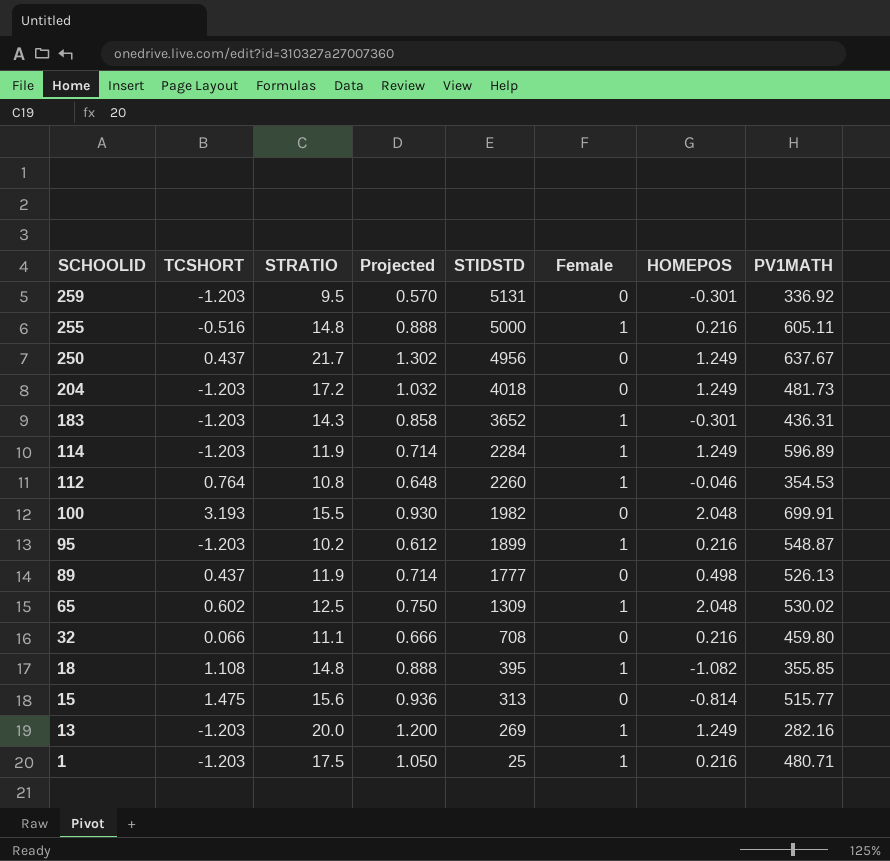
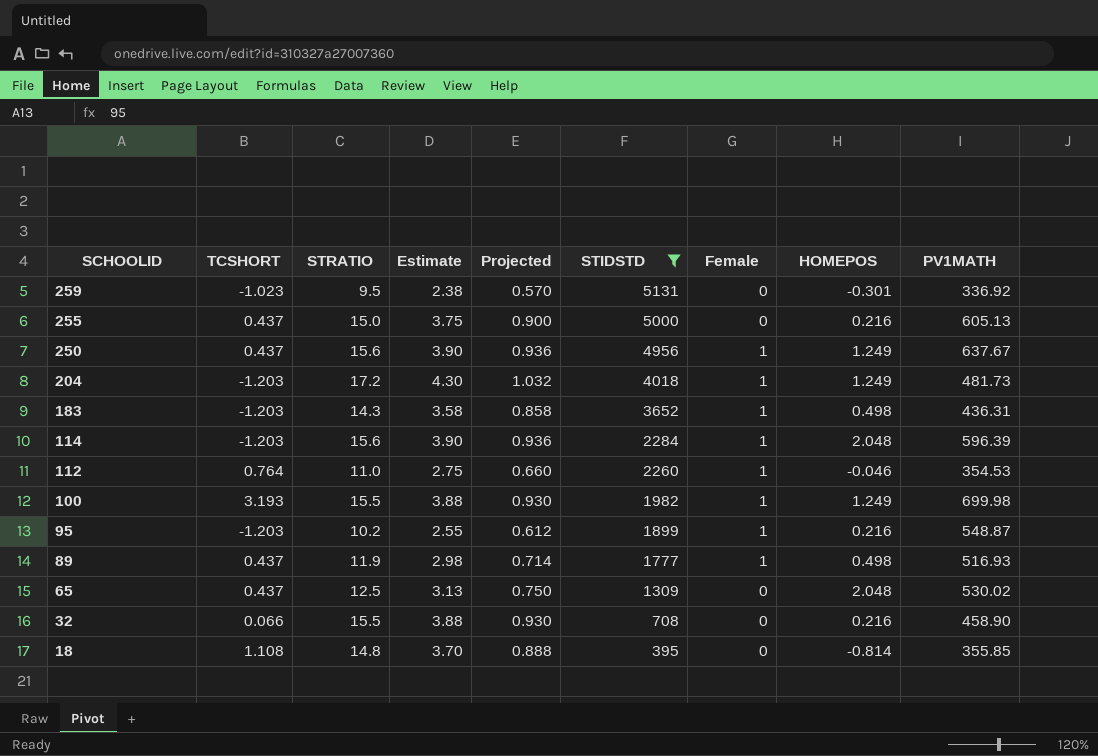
filter: none -> STIDSTD >= 395
column Estimate | formula: none -> [STRATIO] * 0.25
259 | TCSHORT: -1.203 -> -1.023
255 | TCSHORT: -0.516 -> 0.437
255 | STRATIO: 14.8 -> 15.0
255 | Projected: 0.888 -> 0.900
255 | Female: 1 -> 0
255 | PV1MATH: 605.11 -> 605.13
250 | STRATIO: 21.7 -> 15.6
250 | Projected: 1.302 -> 0.936
250 | Female: 0 -> 1
204 | Female: 0 -> 1
183 | HOMEPOS: -0.301 -> 0.498
114 | STRATIO: 11.9 -> 15.6
114 | Projected: 0.714 -> 0.936
114 | HOMEPOS: 1.249 -> 2.048
114 | PV1MATH: 596.89 -> 596.39
112 | STRATIO: 10.8 -> 11.0
112 | Projected: 0.648 -> 0.660
100 | Female: 0 -> 1
100 | HOMEPOS: 2.048 -> 1.249
100 | PV1MATH: 699.91 -> 699.98
89 | Female: 0 -> 1
89 | PV1MATH: 526.13 -> 516.93
65 | TCSHORT: 0.602 -> 0.437
65 | Female: 1 -> 0
32 | STRATIO: 11.1 -> 15.5
32 | Projected: 0.666 -> 0.930
32 | PV1MATH: 459.80 -> 458.90
18 | Female: 1 -> 0
18 | HOMEPOS: -1.082 -> -0.814

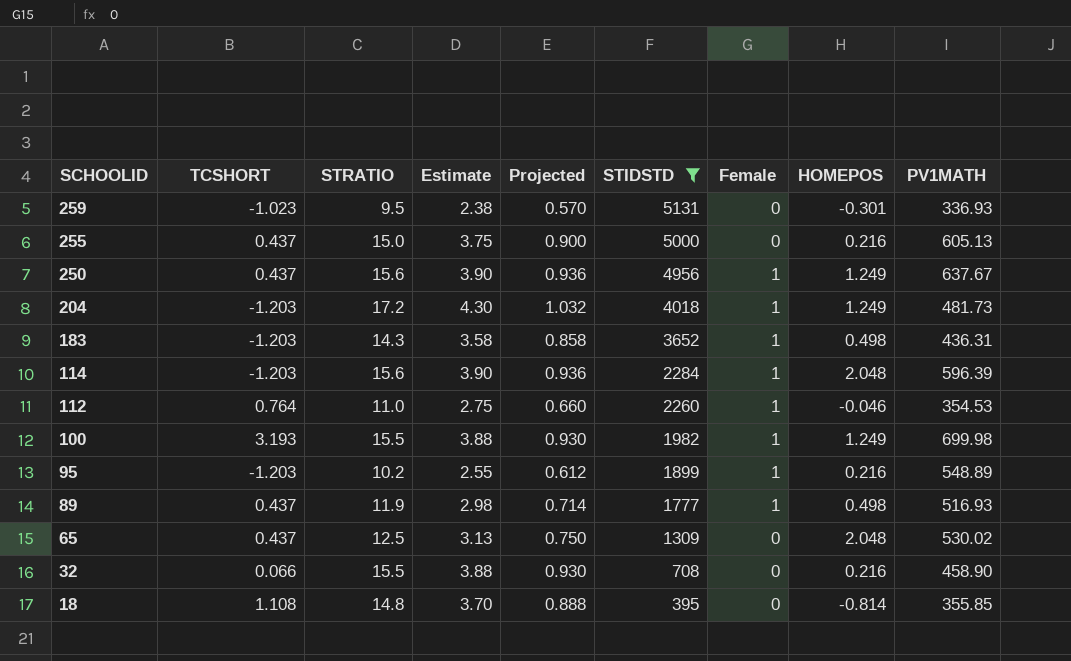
259 | PV1MATH: 336.92 -> 336.93
95 | PV1MATH: 548.87 -> 548.89

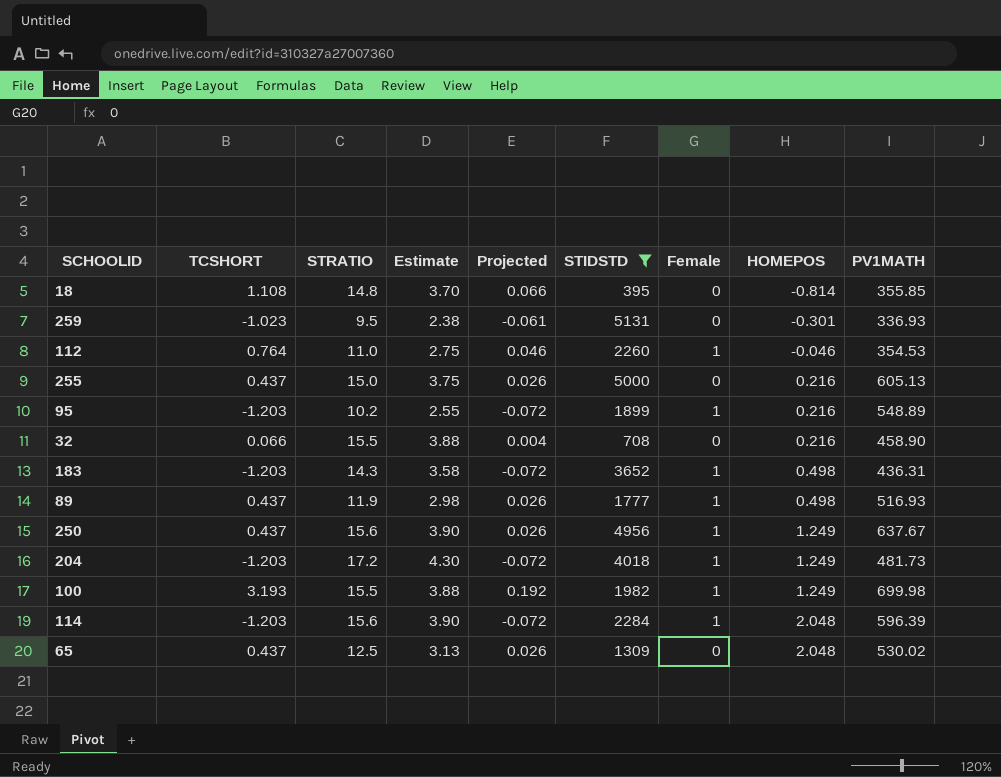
row order: SCHOOLID descending -> HOMEPOS ascending
column Projected | formula: [STRATIO] * 0.06 -> [TCSHORT] * 0.06

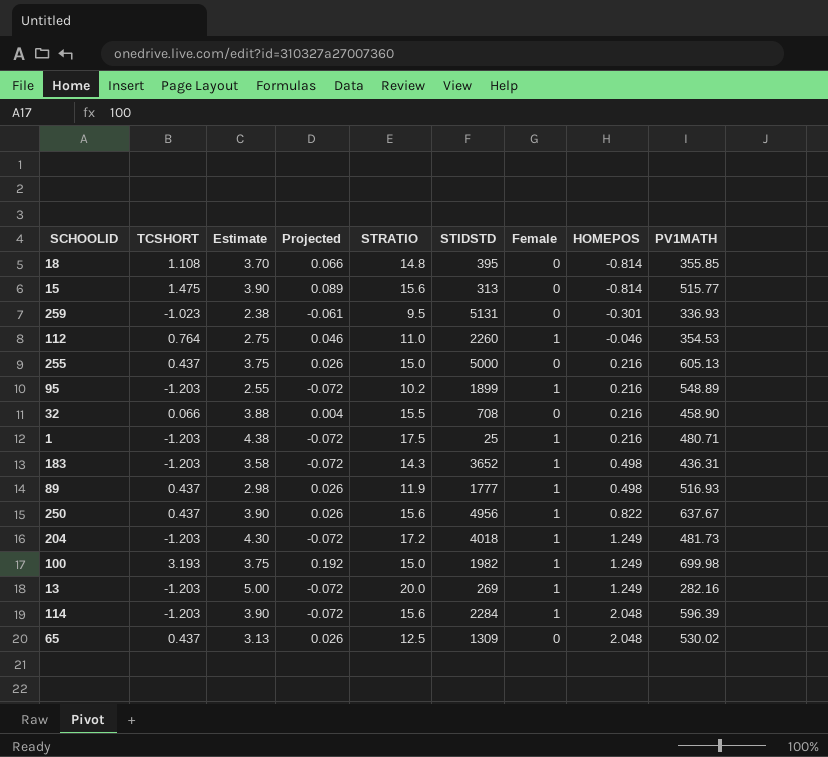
filter: STIDSTD >= 395 -> none
column STRATIO | position: 3 -> 5
250 | HOMEPOS: 1.249 -> 0.822
100 | Estimate: 3.88 -> 3.75
100 | STRATIO: 15.5 -> 15.0

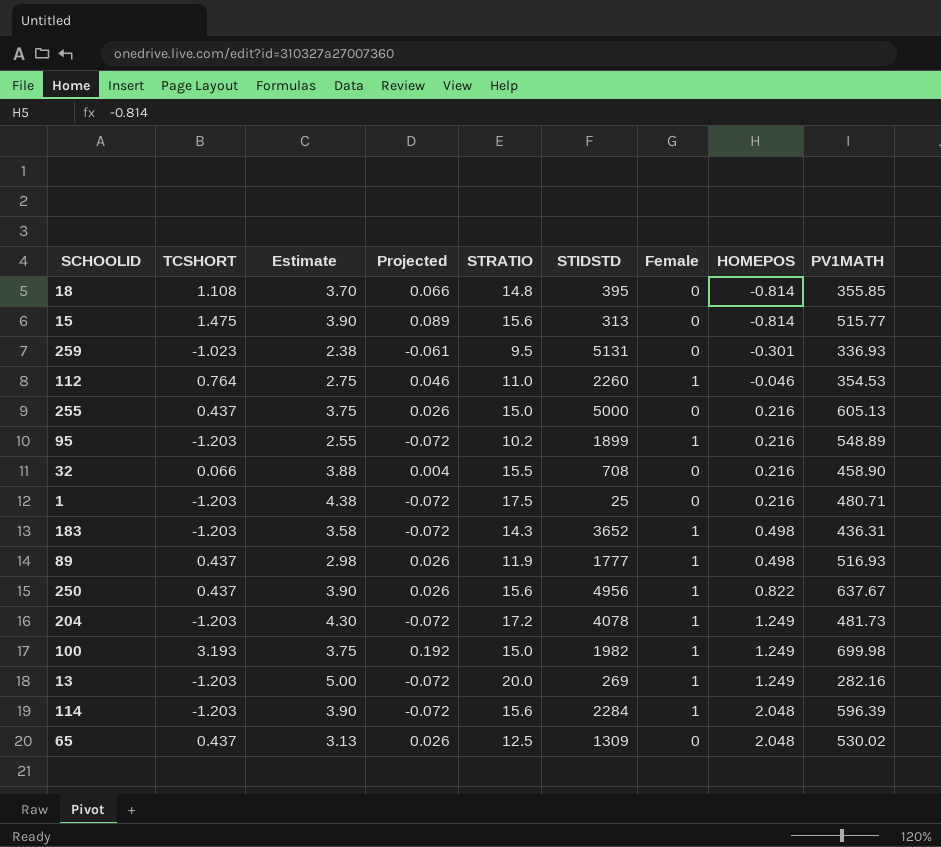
1 | Female: 1 -> 0
204 | STIDSTD: 4018 -> 4078

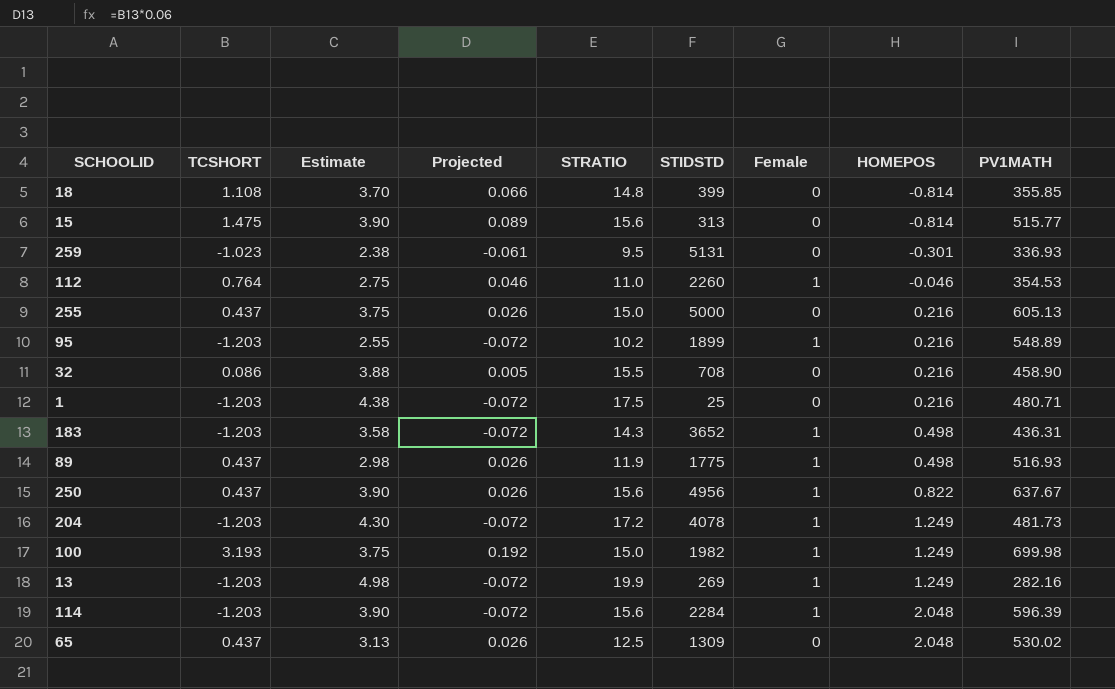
18 | STIDSTD: 395 -> 399
32 | TCSHORT: 0.066 -> 0.086
32 | Projected: 0.004 -> 0.005
89 | STIDSTD: 1777 -> 1775
13 | Estimate: 5.00 -> 4.98
13 | STRATIO: 20.0 -> 19.9

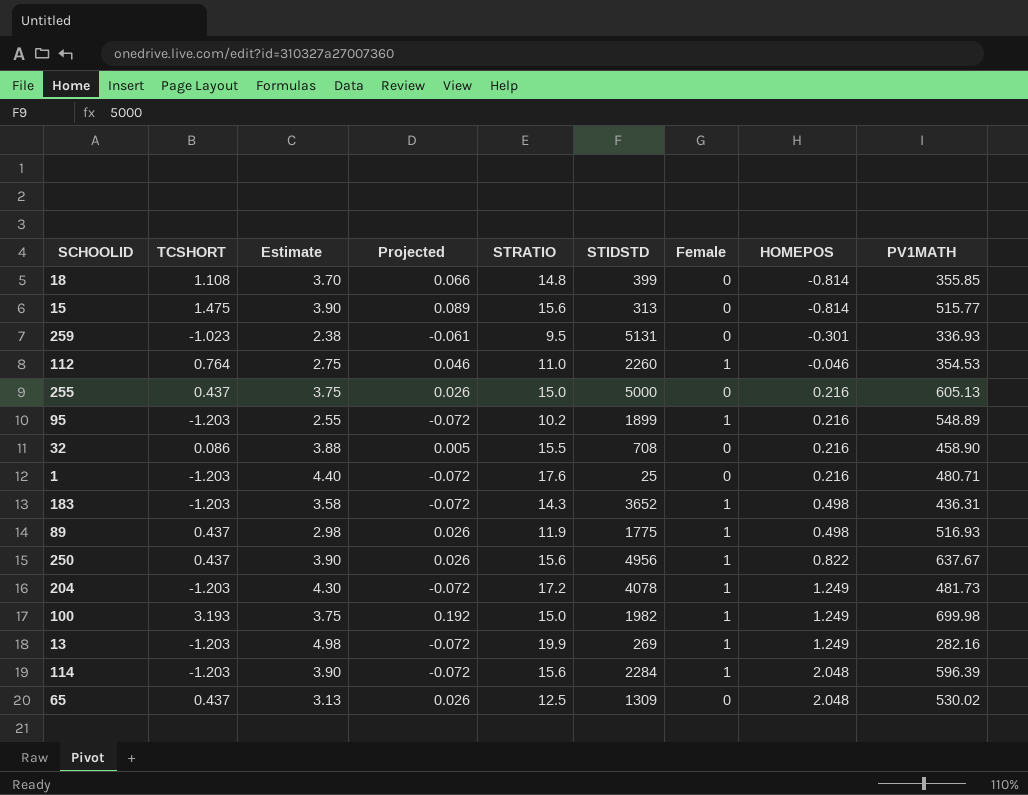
1 | Estimate: 4.38 -> 4.40
1 | STRATIO: 17.5 -> 17.6

